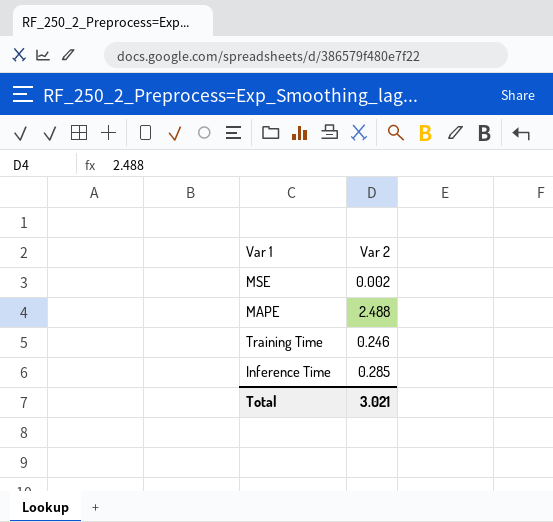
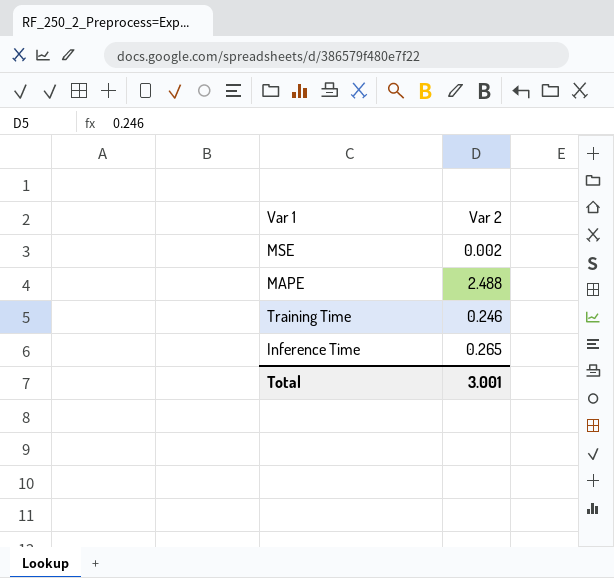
Inference Time | Var 2: 0.285 -> 0.265
Total | Var 2: 3.021 -> 3.001

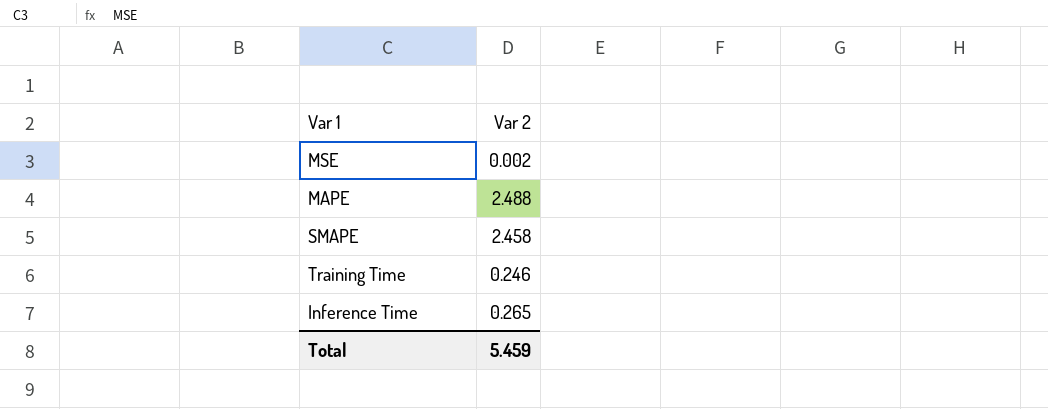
row SMAPE: none -> 2.458
Total | Var 2: 3.001 -> 5.459

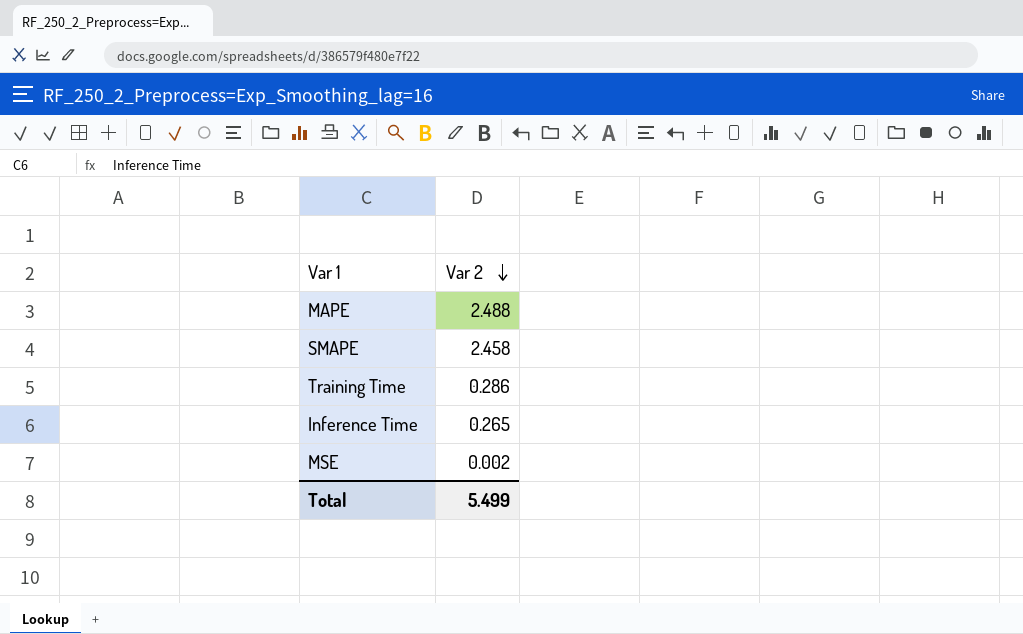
row order: none -> Var 2 descending
Training Time | Var 2: 0.246 -> 0.286
Total | Var 2: 5.459 -> 5.499

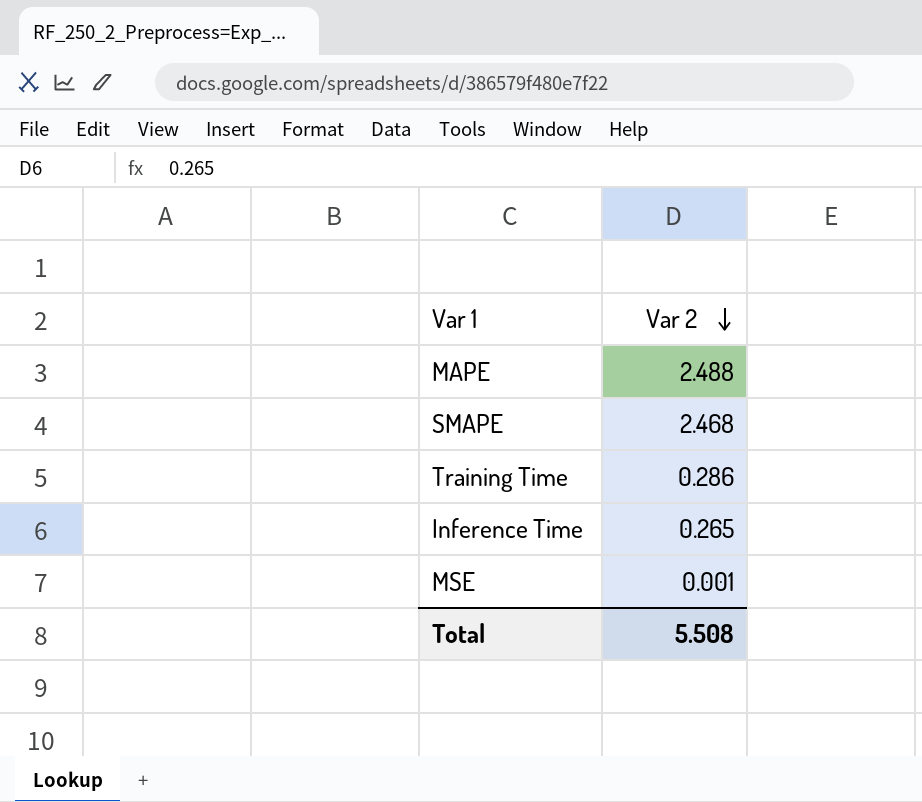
SMAPE | Var 2: 2.458 -> 2.468
MSE | Var 2: 0.002 -> 0.001
Total | Var 2: 5.499 -> 5.508

